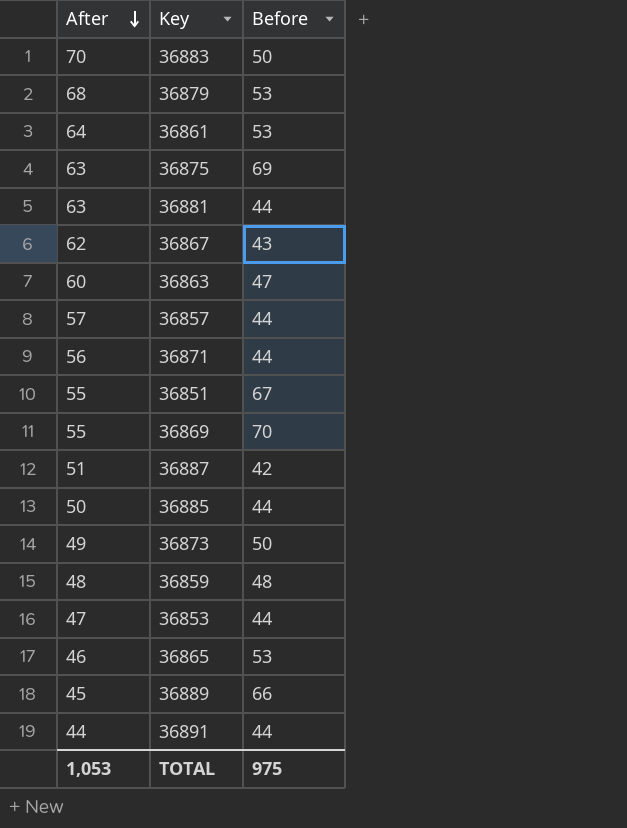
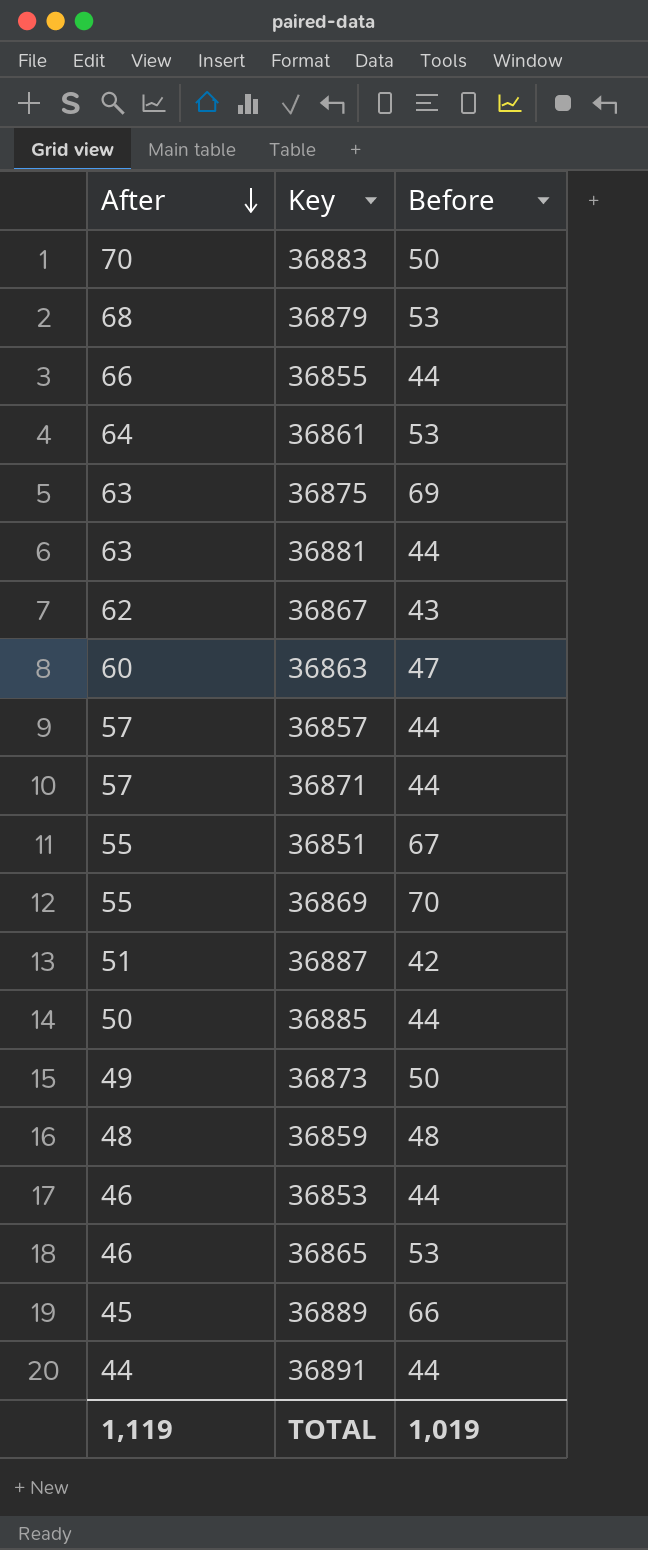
row 36855: none -> 66 | 44
36871 | After: 56 -> 57
36853 | After: 47 -> 46
TOTAL | After: 1,053 -> 1,119
TOTAL | Before: 975 -> 1,019

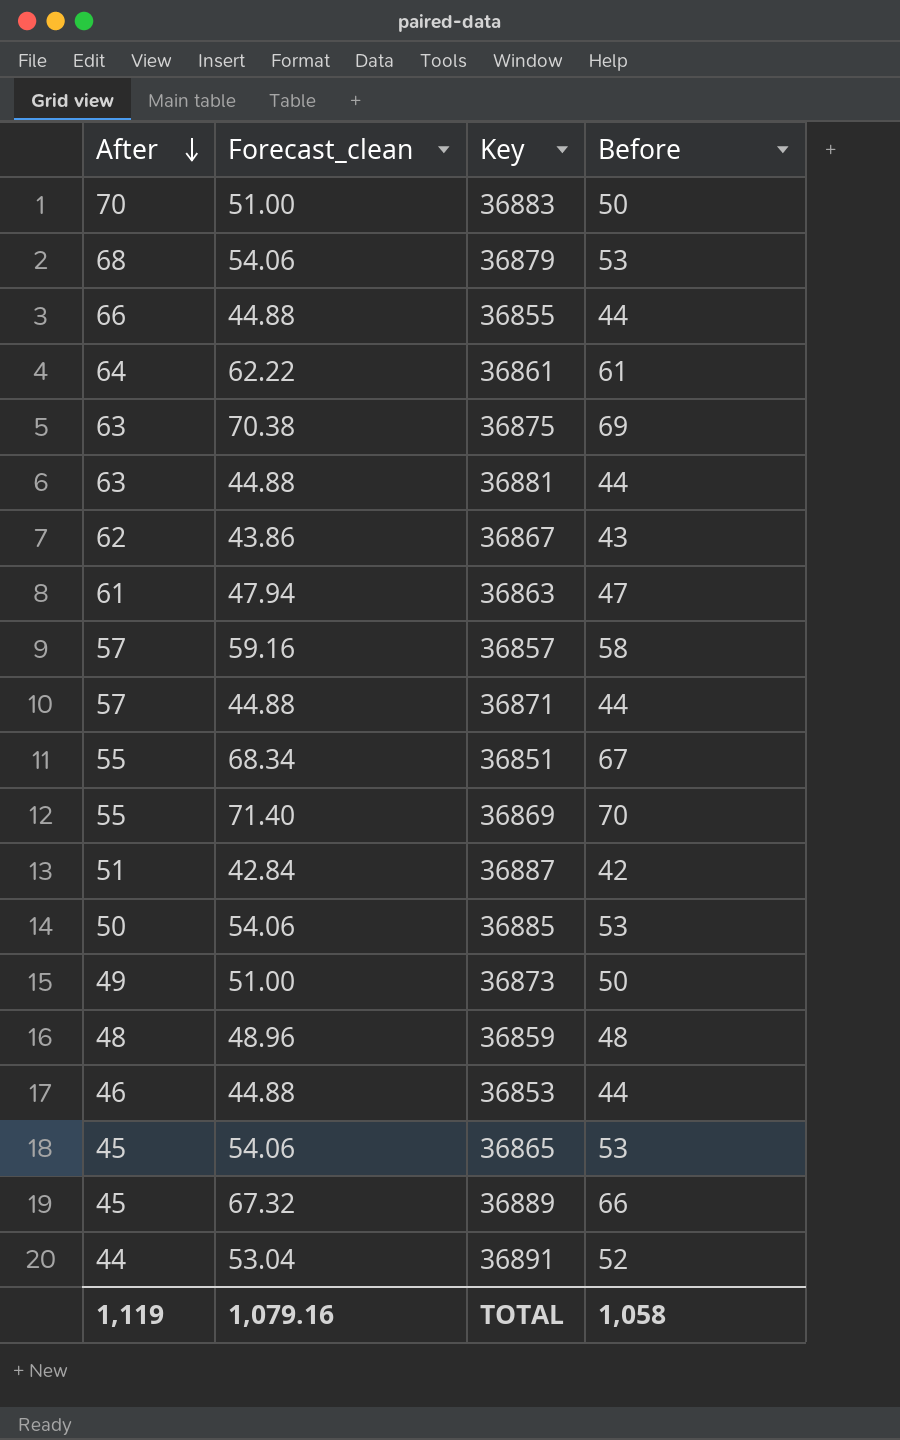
column Forecast_clean | formula: none -> [Before] * 1.02
36861 | Before: 53 -> 61
36863 | After: 60 -> 61
36857 | Before: 44 -> 58
36885 | Before: 44 -> 53
36865 | After: 46 -> 45
36891 | Before: 44 -> 52
TOTAL | Before: 1,019 -> 1,058

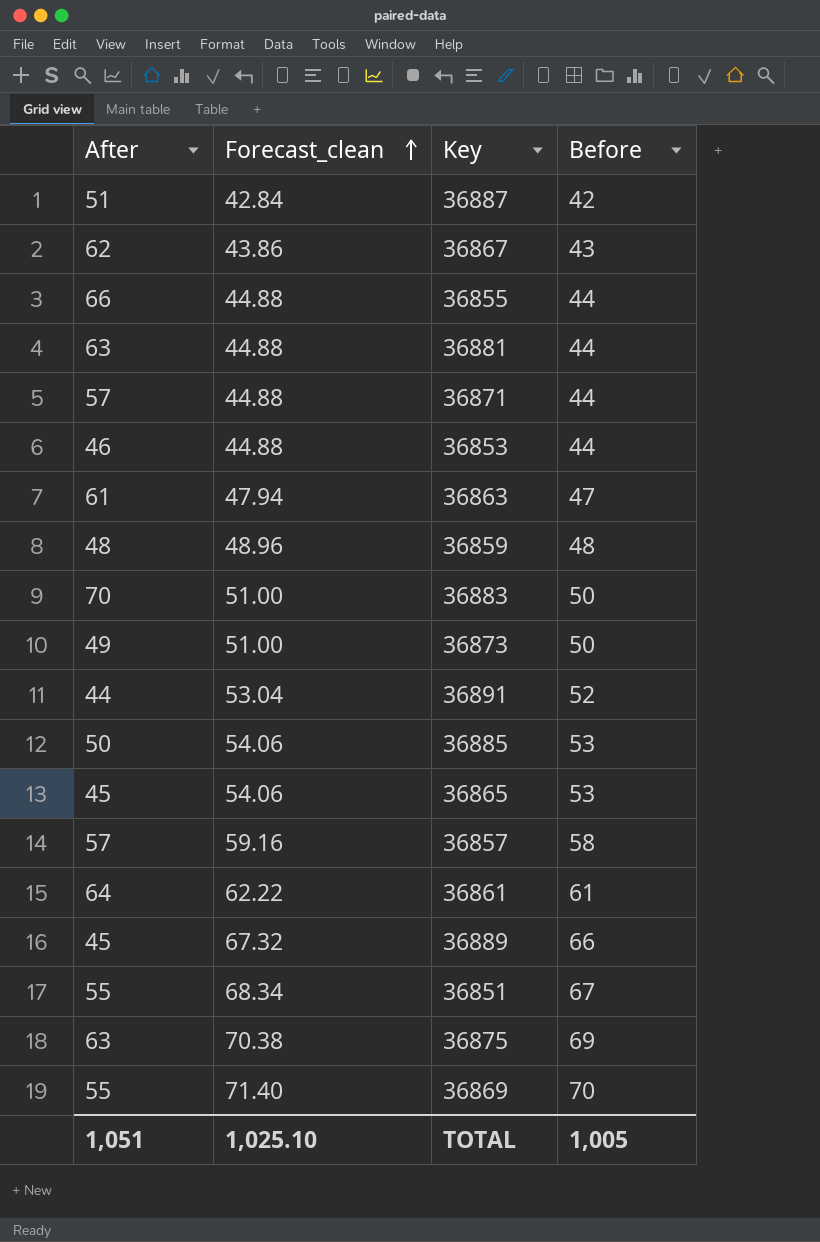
row order: After descending -> Forecast_clean ascending
row 36879: 68 | 54.06 | 53 -> none
TOTAL | After: 1,119 -> 1,051
TOTAL | Forecast_clean: 1,079.16 -> 1,025.10
TOTAL | Before: 1,058 -> 1,005

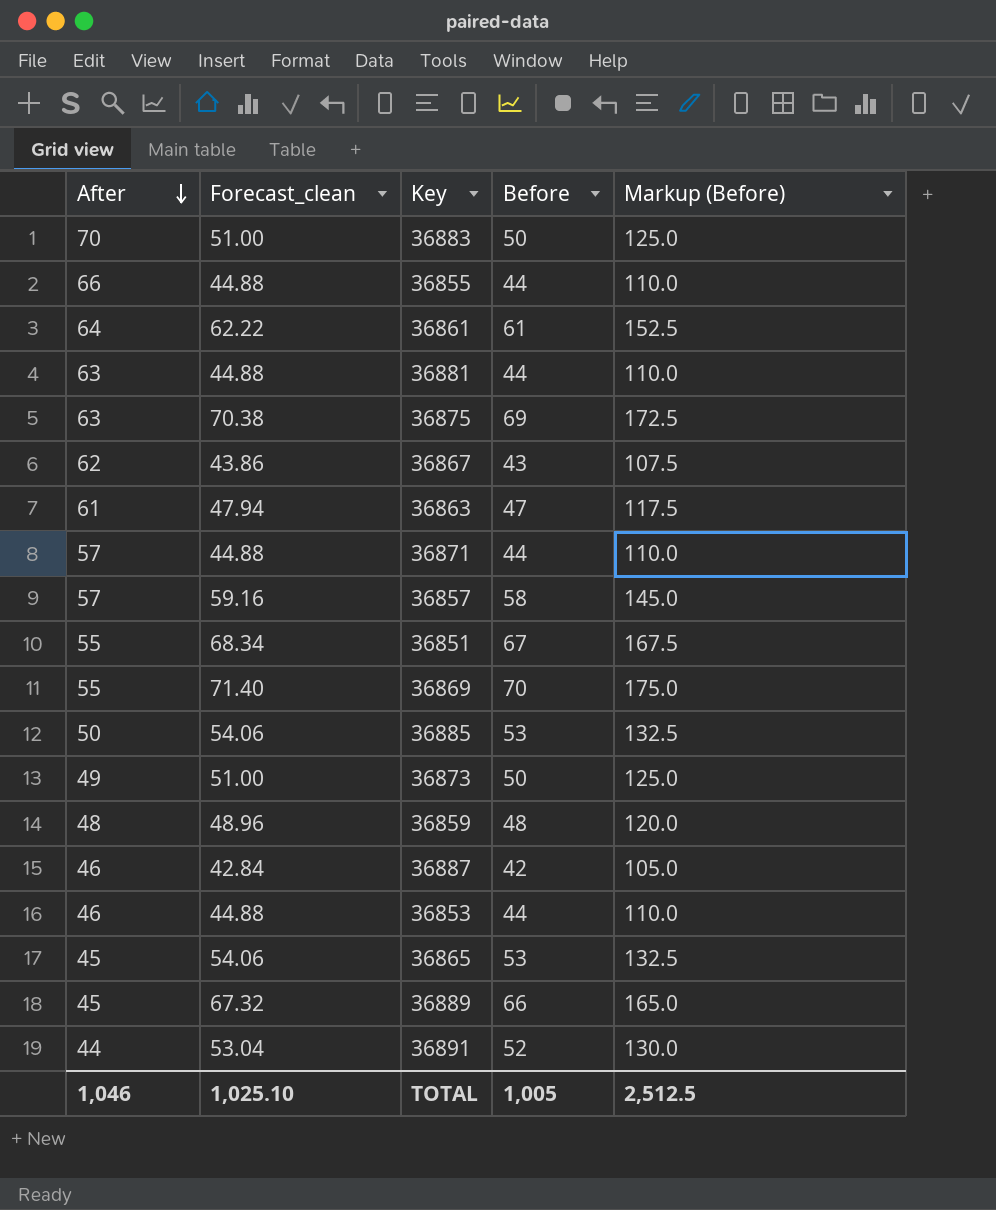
row order: Forecast_clean ascending -> After descending
column Markup (Before) | formula: none -> [Before] * 2.5
36887 | After: 51 -> 46
TOTAL | After: 1,051 -> 1,046

